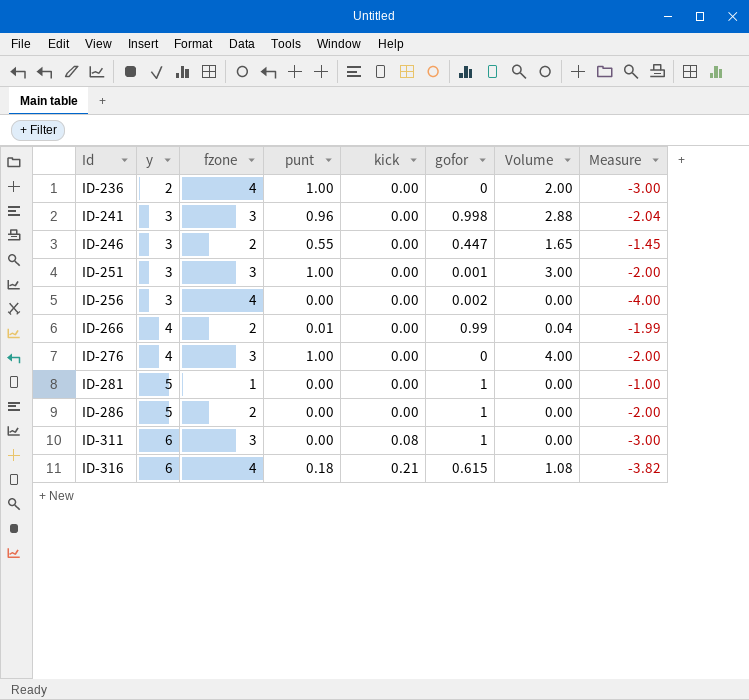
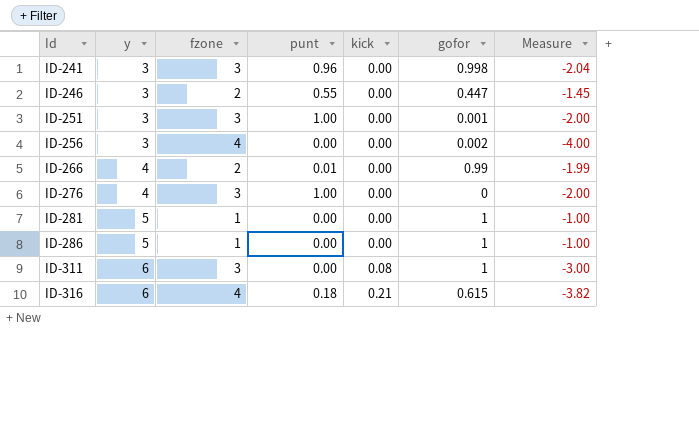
column Volume | formula: [y] * [punt] -> none
row ID-236: 2 | 4 | 1.00 | 0.00 | 0 | 2.00 | -3.00 -> none
ID-286 | fzone: 2 -> 1
ID-286 | Measure: -2.00 -> -1.00

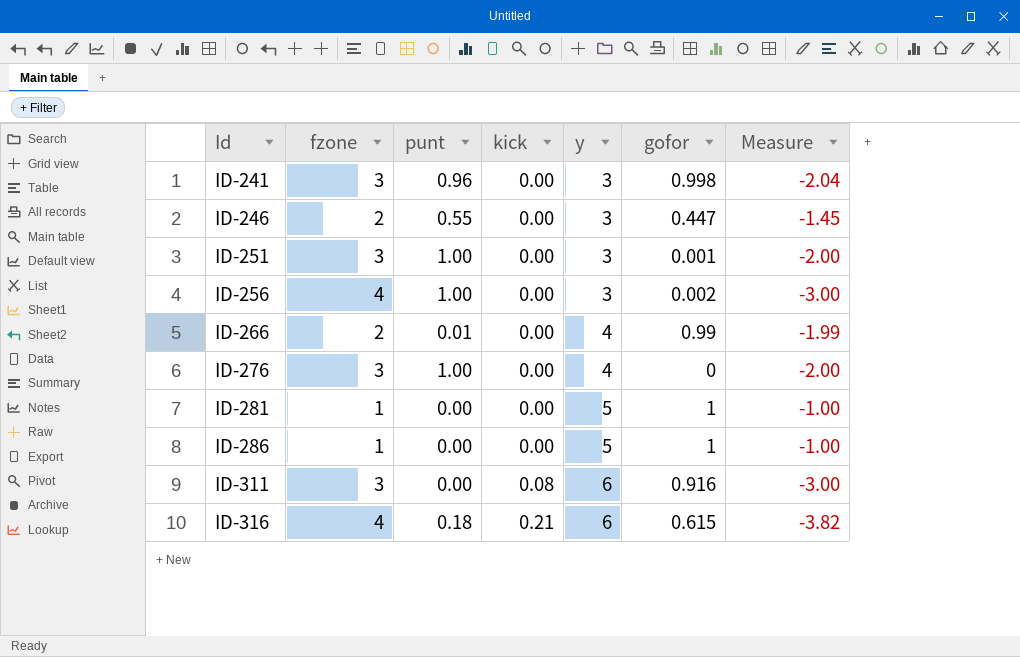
column y | position: 2 -> 5
ID-256 | punt: 0.00 -> 1.00
ID-256 | Measure: -4.00 -> -3.00
ID-311 | gofor: 1 -> 0.916

